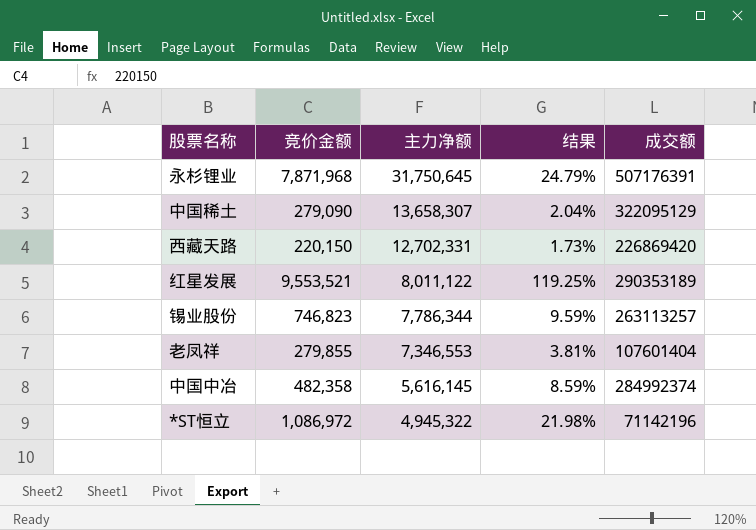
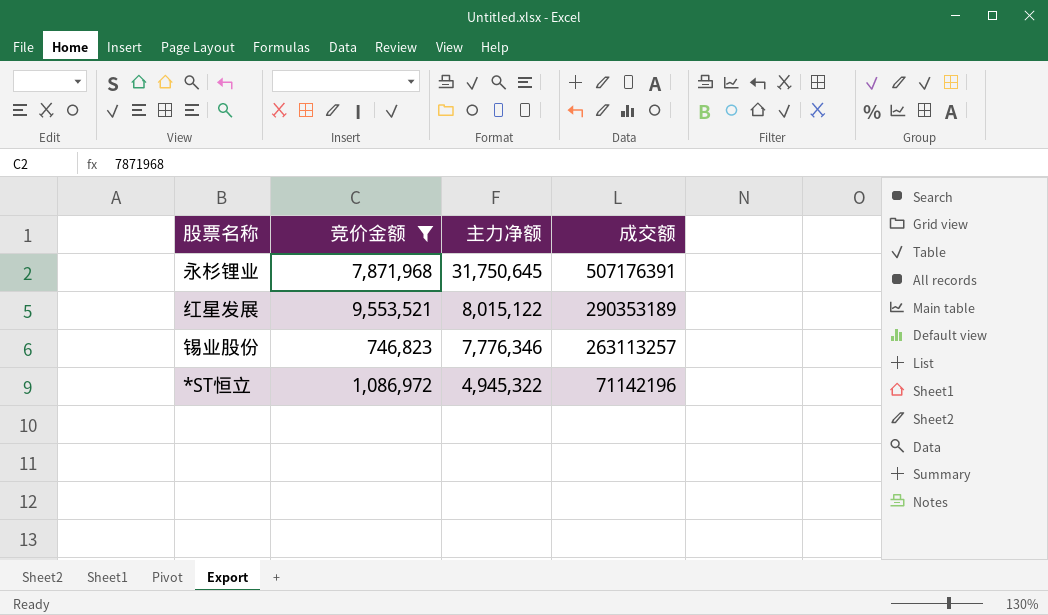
filter: none -> 竞价金额 >= 746,823
column 结果 | formula: [竞价金额] / [主力净额] -> none
红星发展 | 主力净额: 8,011,122 -> 8,015,122
锡业股份 | 主力净额: 7,786,344 -> 7,776,346

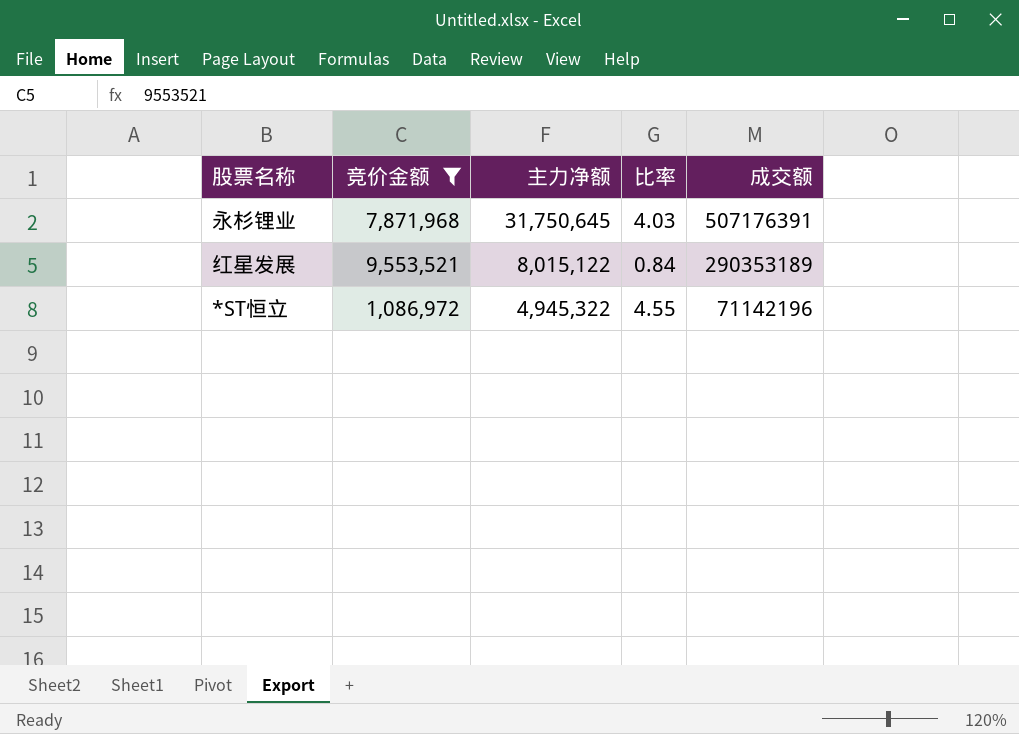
column 比率 | formula: none -> [主力净额] / [竞价金额]
row 锡业股份: 746,823 | 7,776,346 | 263113257 -> none

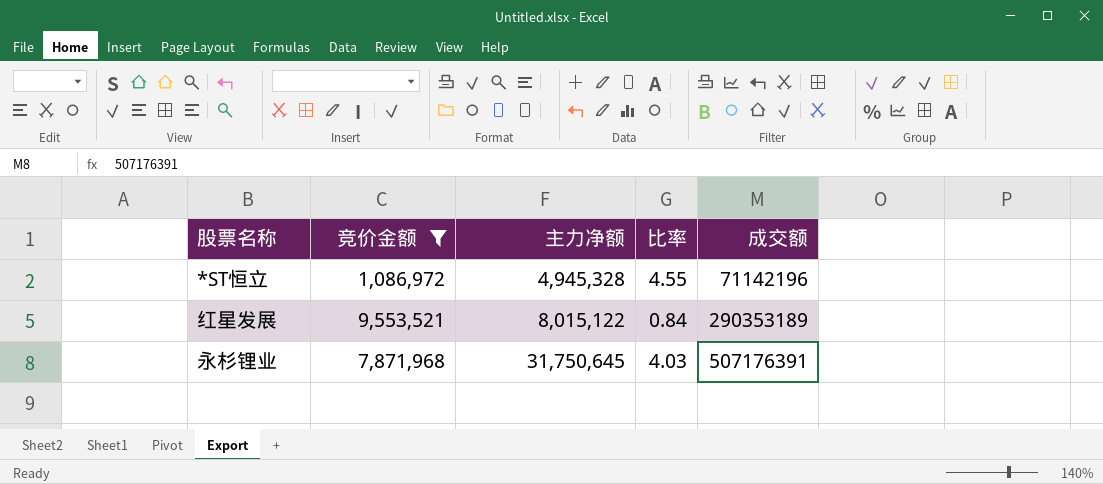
row order: 主力净额 descending -> 主力净额 ascending
*ST恒立 | 主力净额: 4,945,322 -> 4,945,328

